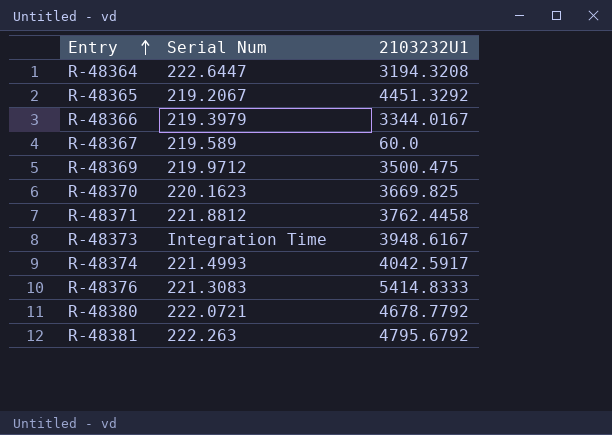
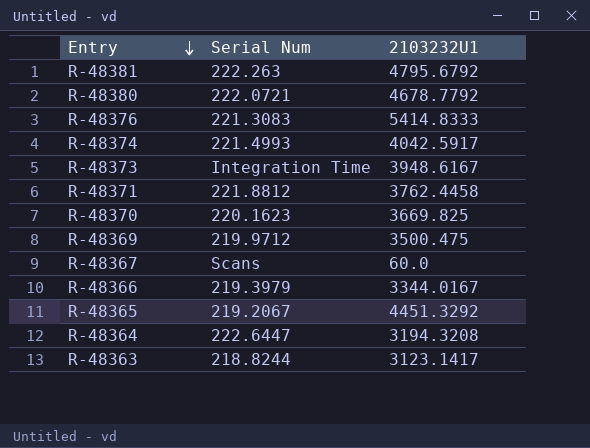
row order: Entry ascending -> Entry descending
R-48367 | Serial Num: 219.589 -> Scans
row R-48363: none -> 218.8244 | 3123.1417

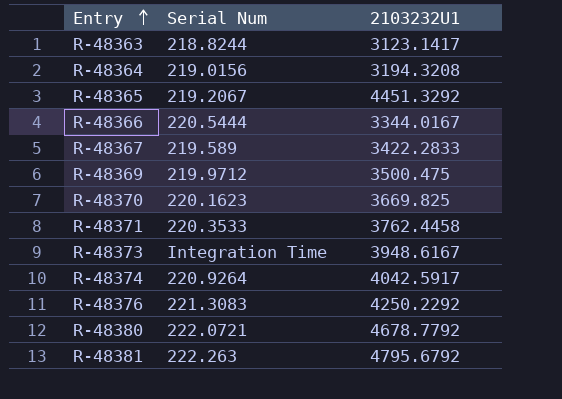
row order: Entry descending -> Entry ascending
R-48364 | Serial Num: 222.6447 -> 219.0156
R-48366 | Serial Num: 219.3979 -> 220.5444
R-48367 | Serial Num: Scans -> 219.589
R-48367 | 2103232U1: 60.0 -> 3422.2833
R-48371 | Serial Num: 221.8812 -> 220.3533
R-48374 | Serial Num: 221.4993 -> 220.9264
R-48376 | 2103232U1: 5414.8333 -> 4250.2292

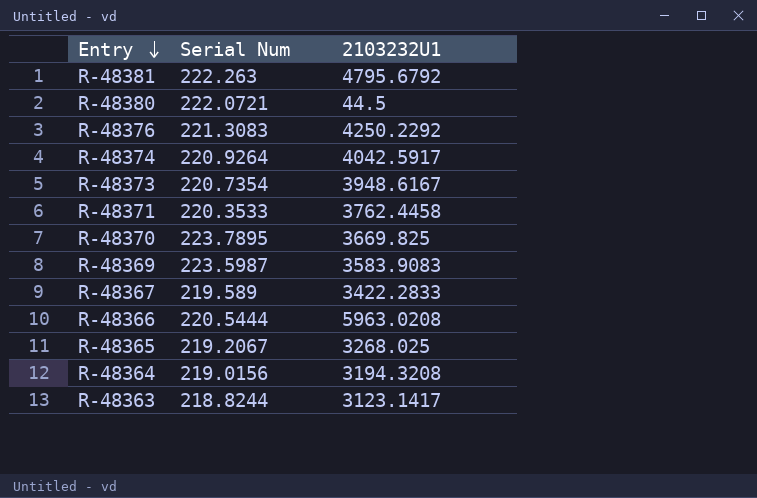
row order: Entry ascending -> Entry descending
R-48380 | 2103232U1: 4678.7792 -> 44.5
R-48373 | Serial Num: Integration Time -> 220.7354
R-48370 | Serial Num: 220.1623 -> 223.7895
R-48369 | Serial Num: 219.9712 -> 223.5987
R-48369 | 2103232U1: 3500.475 -> 3583.9083
R-48366 | 2103232U1: 3344.0167 -> 5963.0208
R-48365 | 2103232U1: 4451.3292 -> 3268.025

